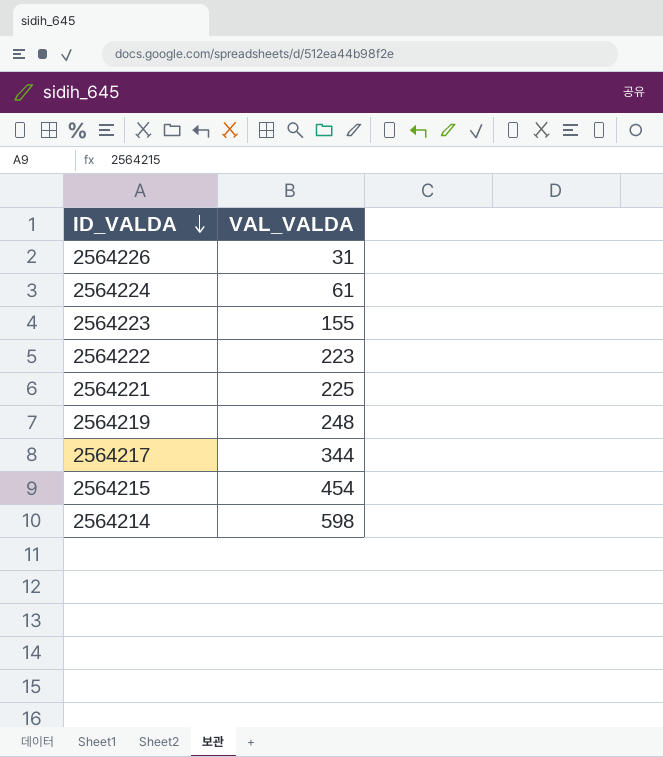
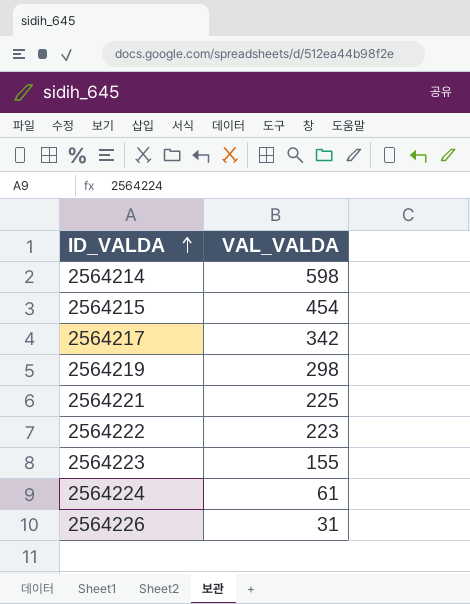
row order: ID_VALDA descending -> ID_VALDA ascending
2564217 | VAL_VALDA: 344 -> 342
2564219 | VAL_VALDA: 248 -> 298

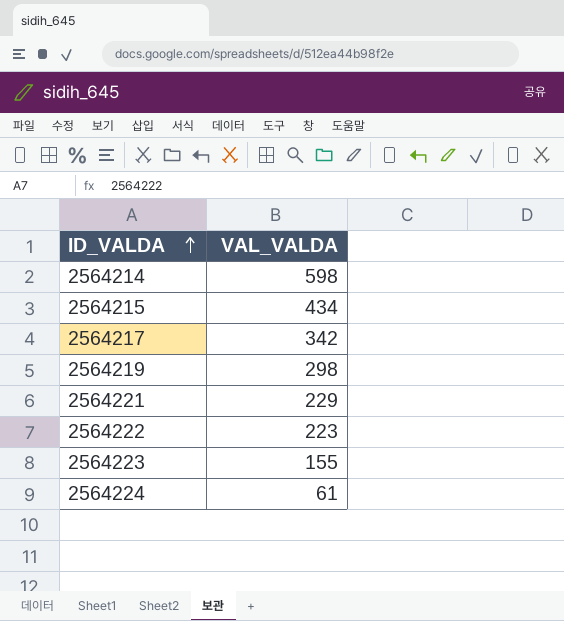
row 2564226: 31 -> none
2564215 | VAL_VALDA: 454 -> 434
2564221 | VAL_VALDA: 225 -> 229

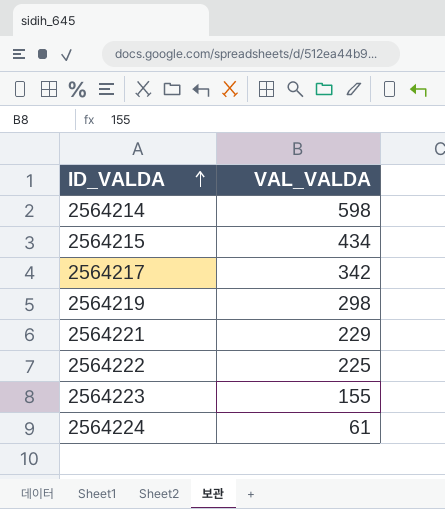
2564222 | VAL_VALDA: 223 -> 225

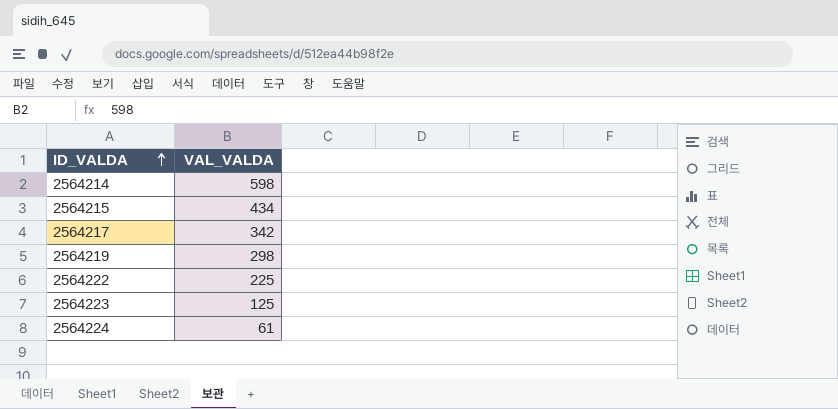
row 2564221: 229 -> none
2564223 | VAL_VALDA: 155 -> 125

